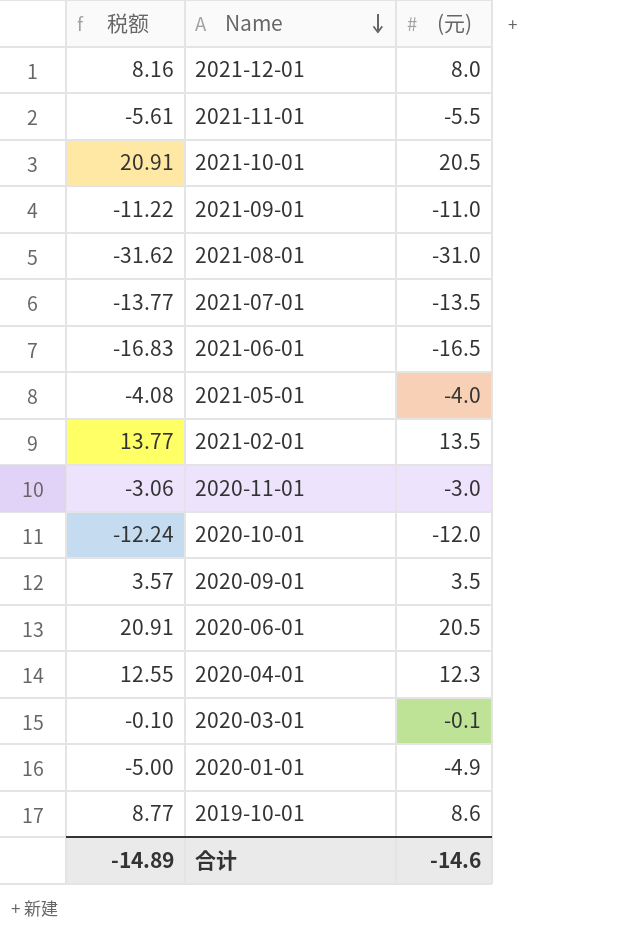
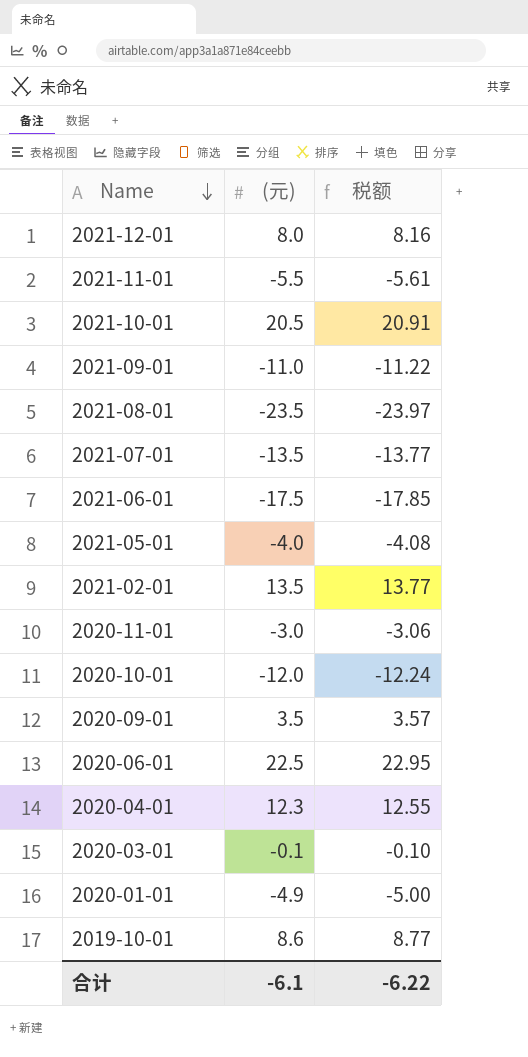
column 税额 | position: 1 -> 3
2021-08-01 | (元): -31.0 -> -23.5
2021-08-01 | 税额: -31.62 -> -23.97
2021-06-01 | (元): -16.5 -> -17.5
2021-06-01 | 税额: -16.83 -> -17.85
2020-06-01 | (元): 20.5 -> 22.5
2020-06-01 | 税额: 20.91 -> 22.95
合计 | (元): -14.6 -> -6.1
合计 | 税额: -14.89 -> -6.22

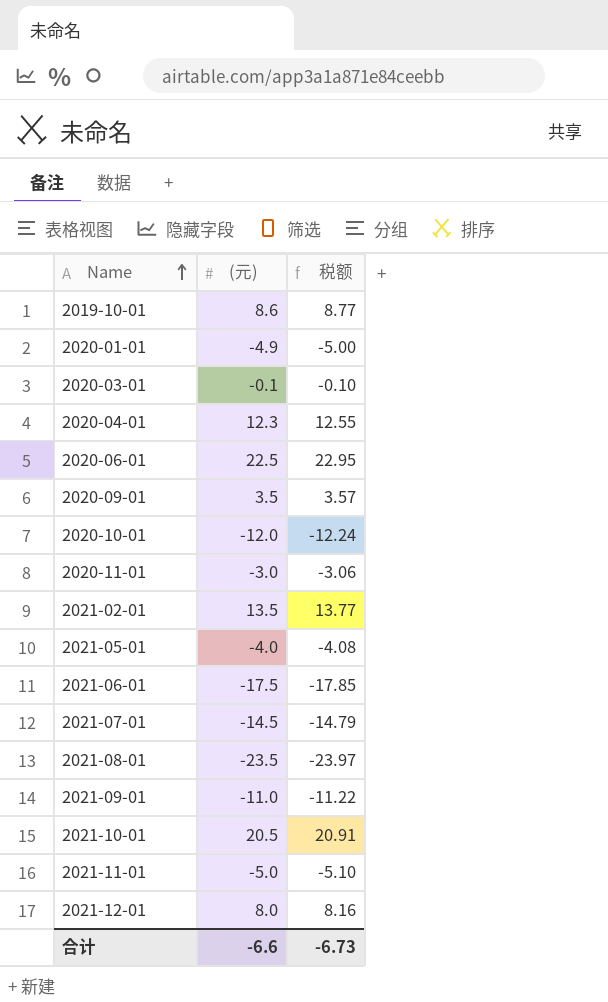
row order: Name descending -> Name ascending
2021-07-01 | (元): -13.5 -> -14.5
2021-07-01 | 税额: -13.77 -> -14.79
2021-11-01 | (元): -5.5 -> -5.0
2021-11-01 | 税额: -5.61 -> -5.10
合计 | (元): -6.1 -> -6.6
合计 | 税额: -6.22 -> -6.73

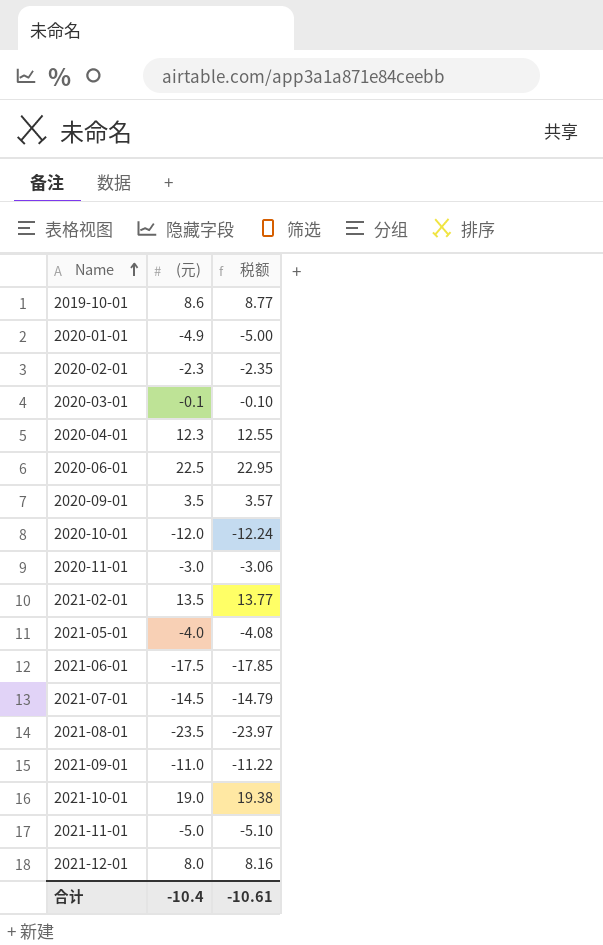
row 2020-02-01: none -> -2.3 | -2.35
2021-10-01 | (元): 20.5 -> 19.0
2021-10-01 | 税额: 20.91 -> 19.38
合计 | (元): -6.6 -> -10.4
合计 | 税额: -6.73 -> -10.61

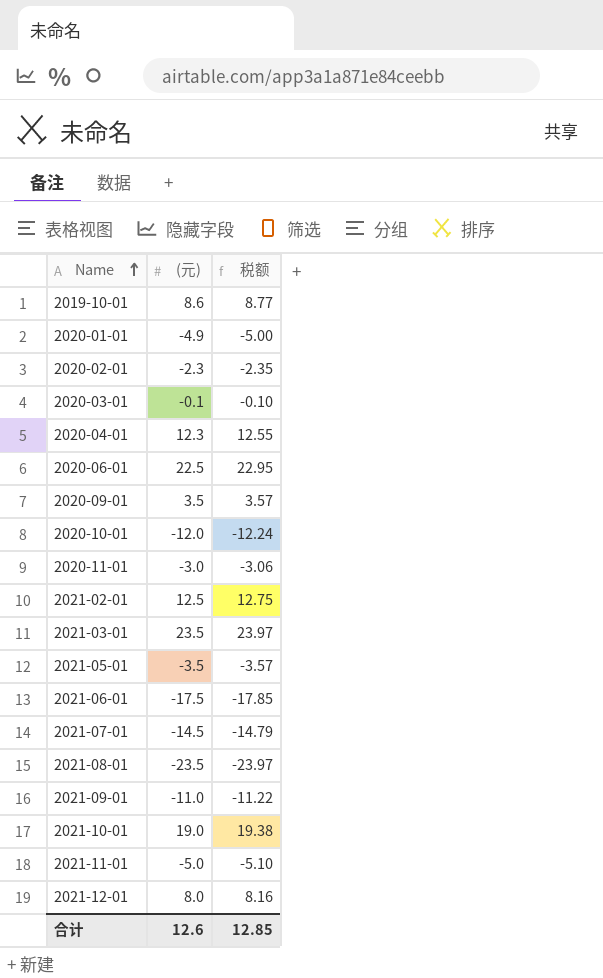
2021-02-01 | (元): 13.5 -> 12.5
2021-02-01 | 税额: 13.77 -> 12.75
row 2021-03-01: none -> 23.5 | 23.97
2021-05-01 | (元): -4.0 -> -3.5
2021-05-01 | 税额: -4.08 -> -3.57
合计 | (元): -10.4 -> 12.6
合计 | 税额: -10.61 -> 12.85

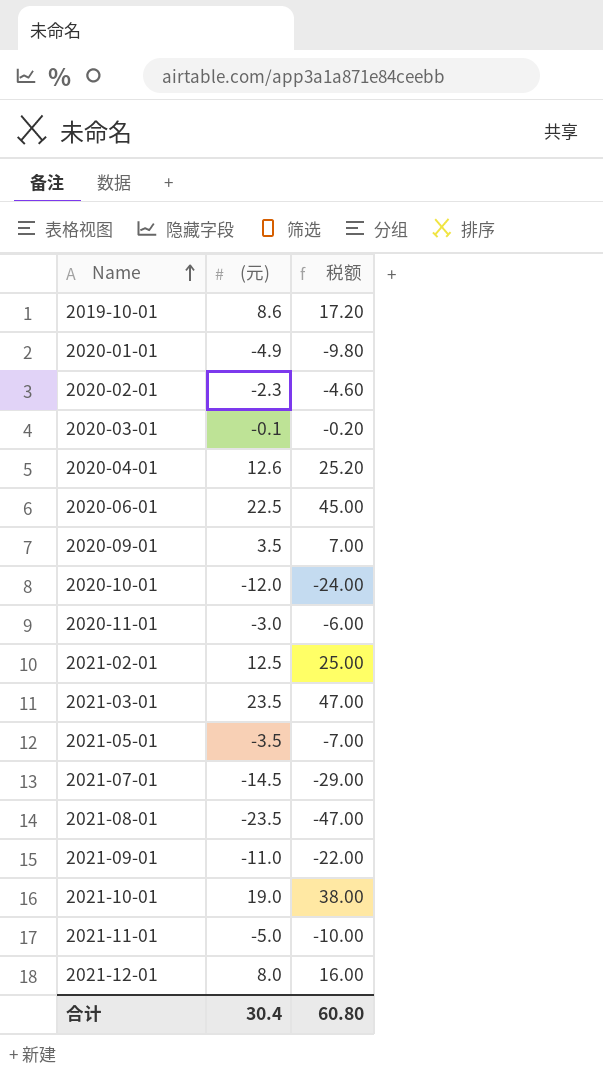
column 税额 | formula: [(元)] * 1.02 -> [(元)] * 2
row 2021-06-01: -17.5 | -17.85 -> none
2020-04-01 | (元): 12.3 -> 12.6
合计 | (元): 12.6 -> 30.4
合计 | 税额: 12.85 -> 60.80

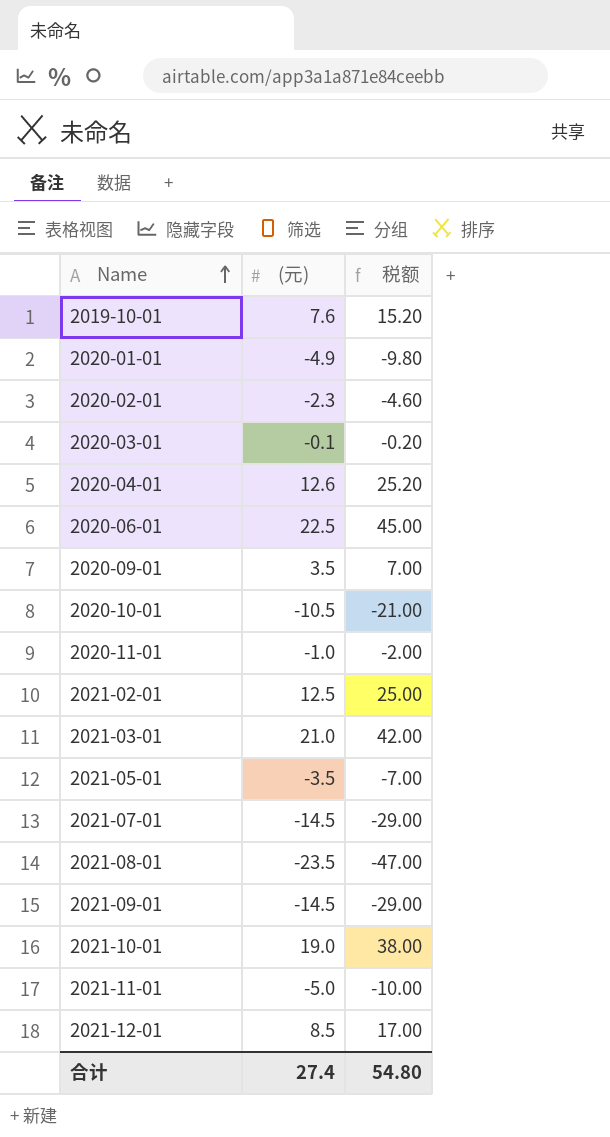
2019-10-01 | (元): 8.6 -> 7.6
2019-10-01 | 税额: 17.20 -> 15.20
2020-10-01 | (元): -12.0 -> -10.5
2020-10-01 | 税额: -24.00 -> -21.00
2020-11-01 | (元): -3.0 -> -1.0
2020-11-01 | 税额: -6.00 -> -2.00
2021-03-01 | (元): 23.5 -> 21.0
2021-03-01 | 税额: 47.00 -> 42.00
2021-09-01 | (元): -11.0 -> -14.5
2021-09-01 | 税额: -22.00 -> -29.00
2021-12-01 | (元): 8.0 -> 8.5
2021-12-01 | 税额: 16.00 -> 17.00
合计 | (元): 30.4 -> 27.4
合计 | 税额: 60.80 -> 54.80

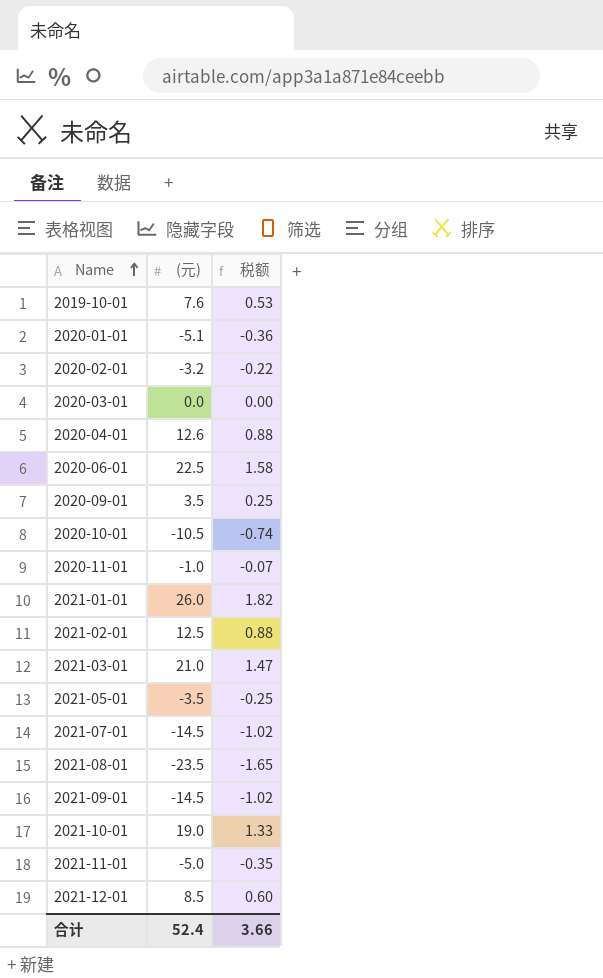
column 税额 | formula: [(元)] * 2 -> [(元)] * 0.07
2020-01-01 | (元): -4.9 -> -5.1
2020-02-01 | (元): -2.3 -> -3.2
2020-03-01 | (元): -0.1 -> 0.0
row 2021-01-01: none -> 26.0 | 1.82
合计 | (元): 27.4 -> 52.4
合计 | 税额: 54.80 -> 3.66

